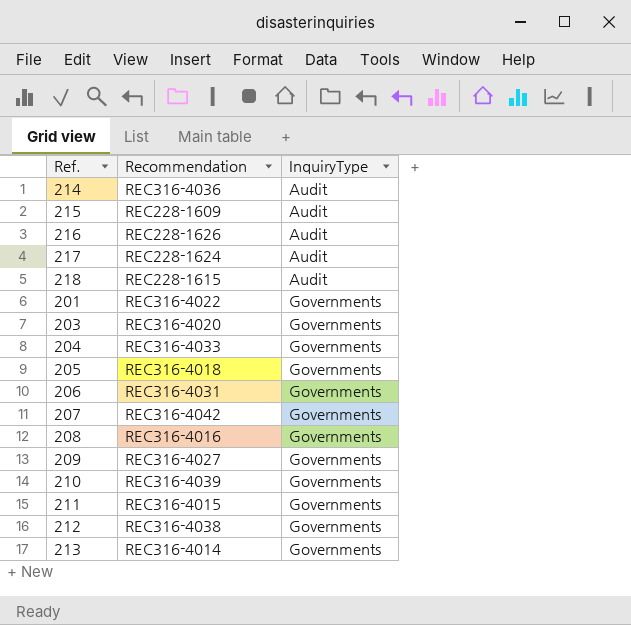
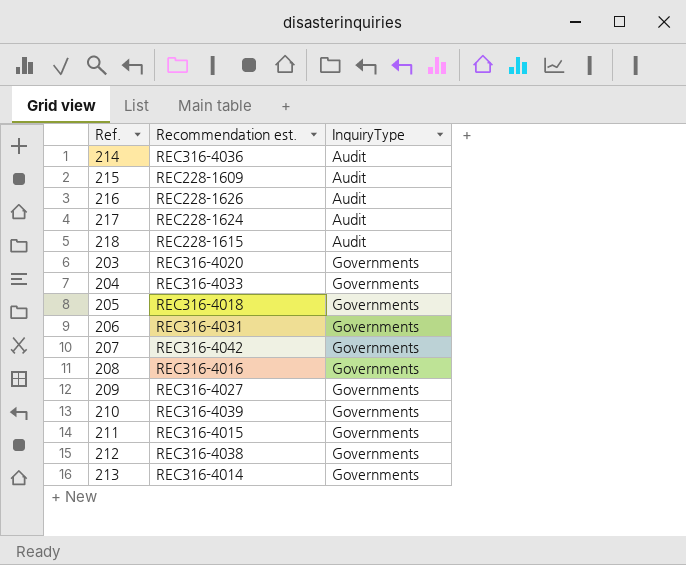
column name: Recommendation -> Recommendation est.
row 201: REC316-4022 | Governments -> none

